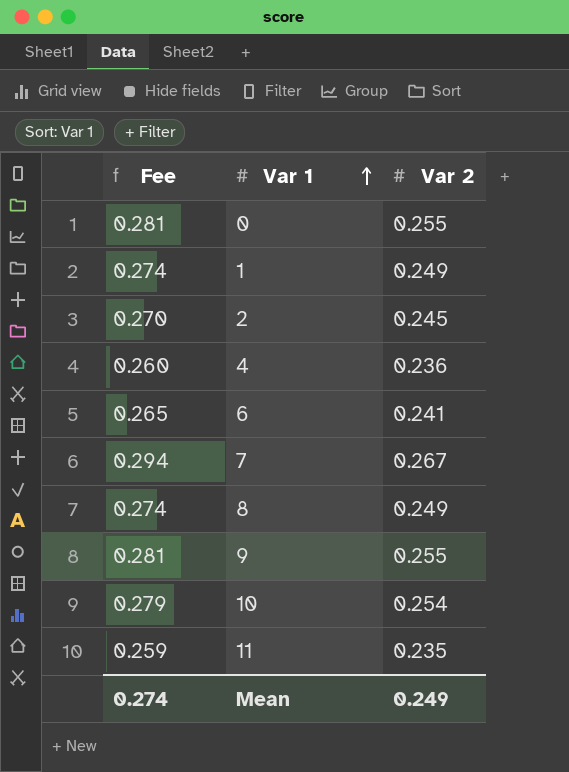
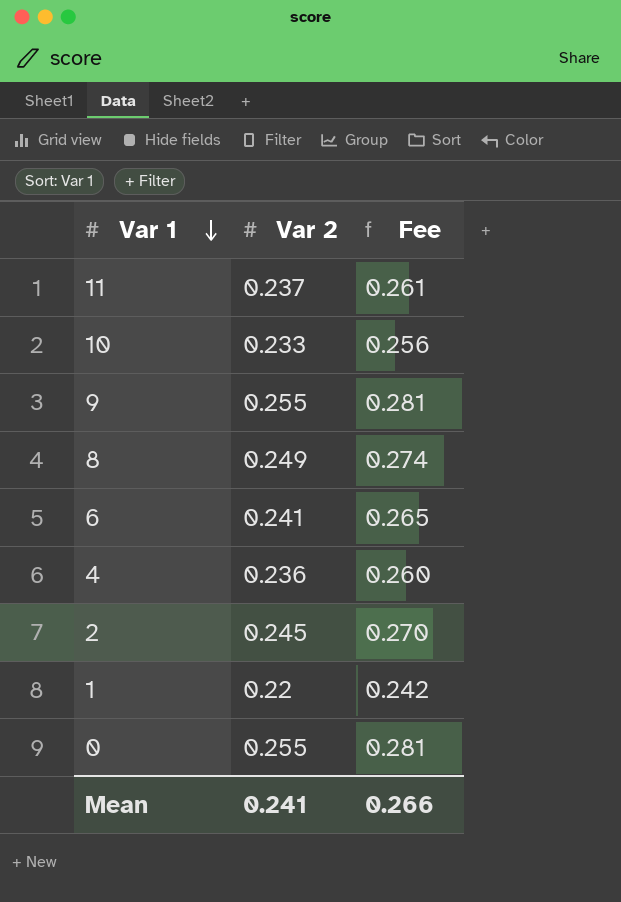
row order: Var 1 ascending -> Var 1 descending
column Fee | position: 1 -> 3
row 7: 0.294 | 0.267 -> none
11 | Var 2: 0.235 -> 0.237
11 | Fee: 0.259 -> 0.261
10 | Var 2: 0.254 -> 0.233
10 | Fee: 0.279 -> 0.256
1 | Var 2: 0.249 -> 0.22
1 | Fee: 0.274 -> 0.242
Mean | Var 2: 0.249 -> 0.241
Mean | Fee: 0.274 -> 0.266

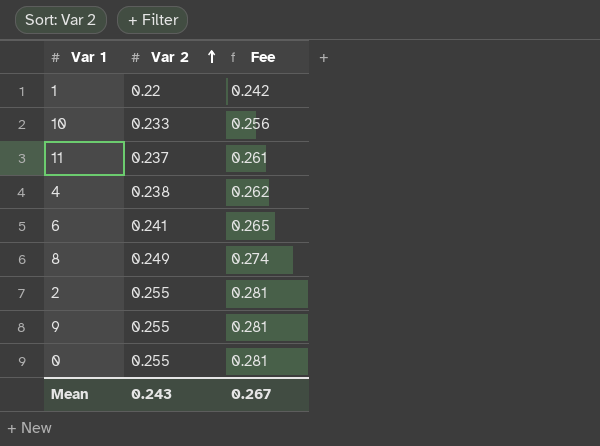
row order: Var 1 descending -> Var 2 ascending
4 | Var 2: 0.236 -> 0.238
4 | Fee: 0.260 -> 0.262
2 | Var 2: 0.245 -> 0.255
2 | Fee: 0.270 -> 0.281
Mean | Var 2: 0.241 -> 0.243
Mean | Fee: 0.266 -> 0.267

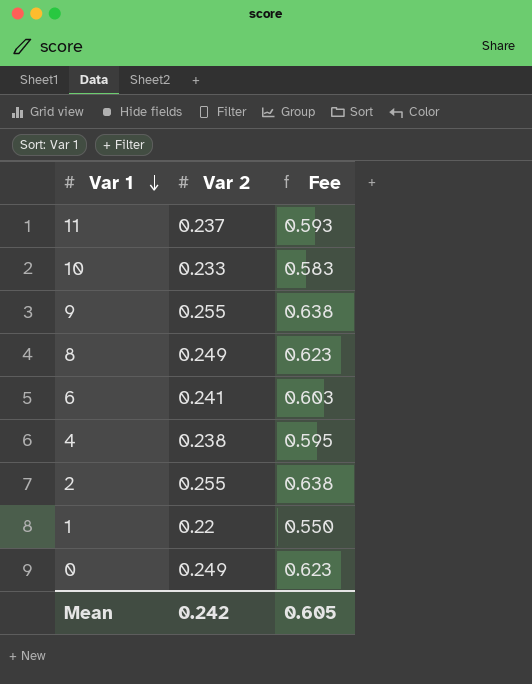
row order: Var 2 ascending -> Var 1 descending
column Fee | formula: [Var 2] * 1.1 -> [Var 2] * 2.5
0 | Var 2: 0.255 -> 0.249
Mean | Var 2: 0.243 -> 0.242
Mean | Fee: 0.267 -> 0.605

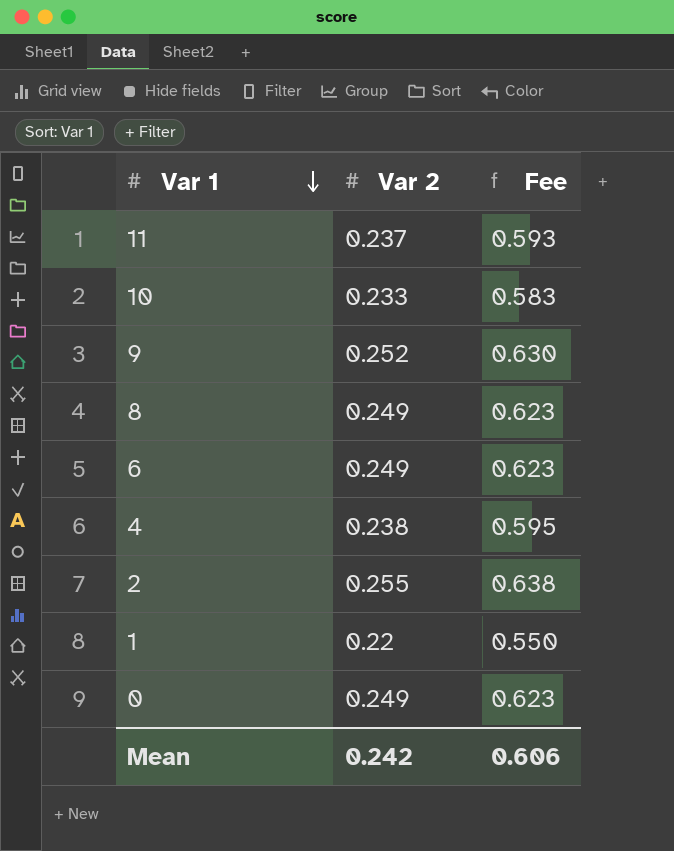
9 | Var 2: 0.255 -> 0.252
9 | Fee: 0.638 -> 0.630
6 | Var 2: 0.241 -> 0.249
6 | Fee: 0.603 -> 0.623
Mean | Fee: 0.605 -> 0.606

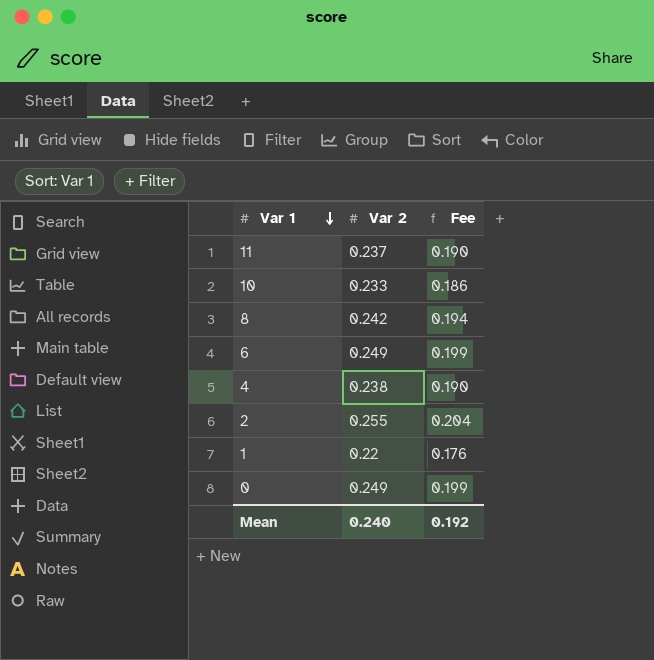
column Fee | formula: [Var 2] * 2.5 -> [Var 2] * 0.8
row 9: 0.252 | 0.630 -> none
8 | Var 2: 0.249 -> 0.242
Mean | Var 2: 0.242 -> 0.240
Mean | Fee: 0.606 -> 0.192

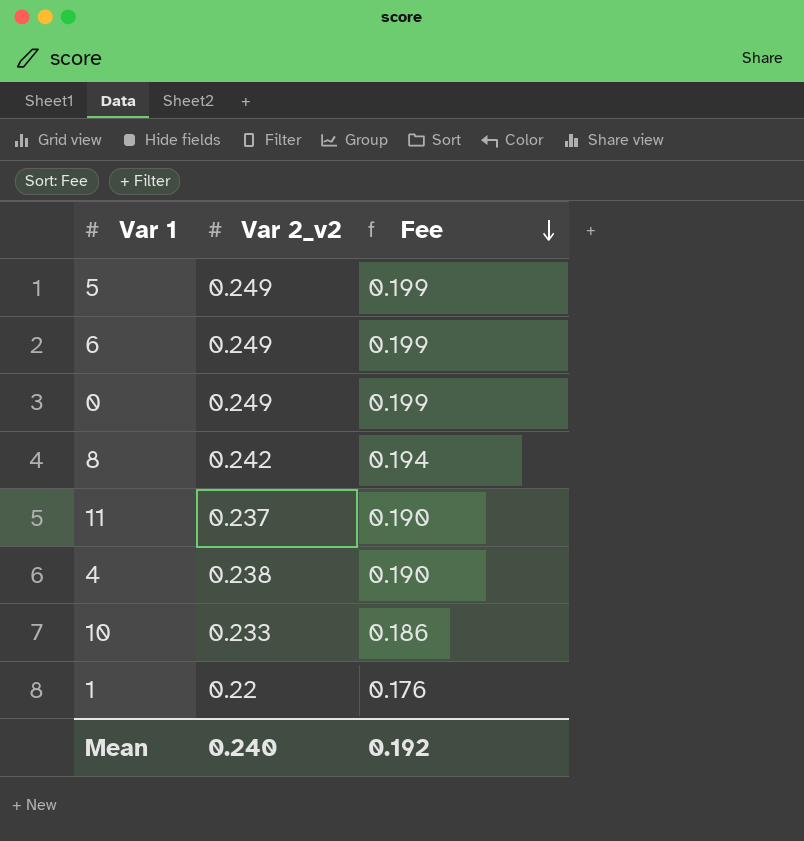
row order: Var 1 descending -> Fee descending
column name: Var 2 -> Var 2_v2
row 2: 0.255 | 0.204 -> none
row 5: none -> 0.249 | 0.199

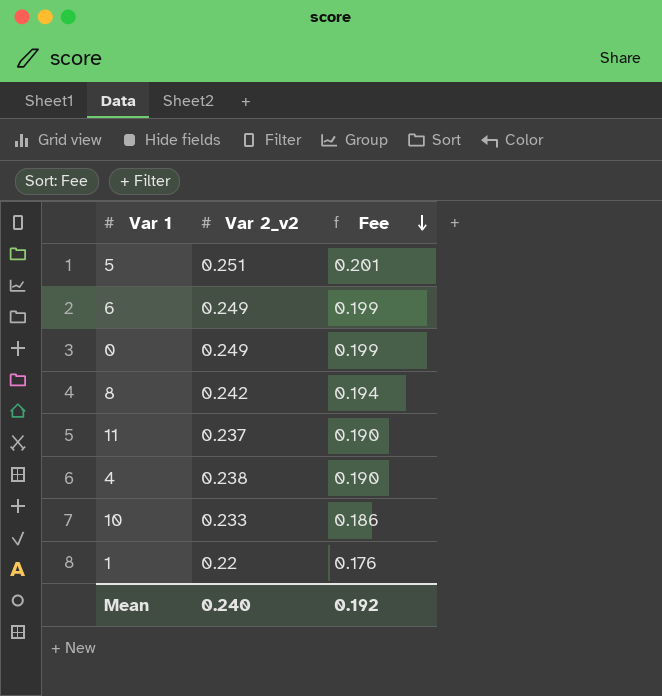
5 | Var 2_v2: 0.249 -> 0.251
5 | Fee: 0.199 -> 0.201

